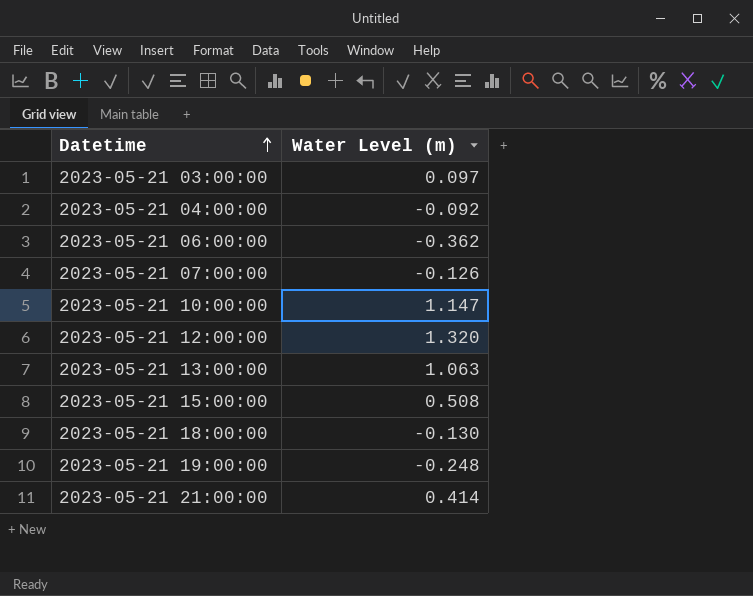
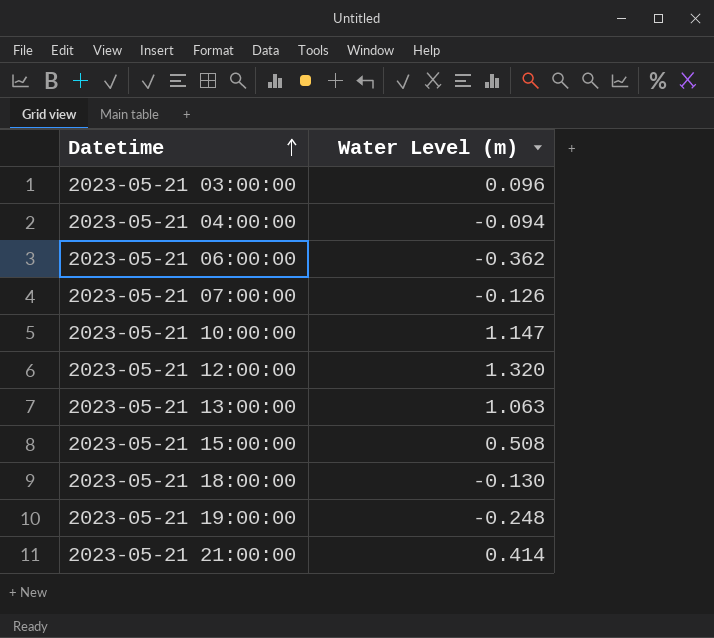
2023-05-21 03:00:00 | Water Level (m): 0.097 -> 0.096
2023-05-21 04:00:00 | Water Level (m): -0.092 -> -0.094

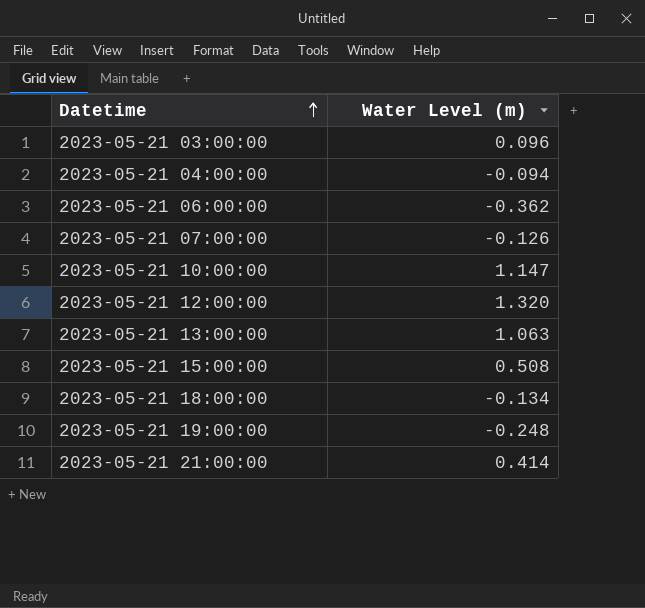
2023-05-21 18:00:00 | Water Level (m): -0.130 -> -0.134

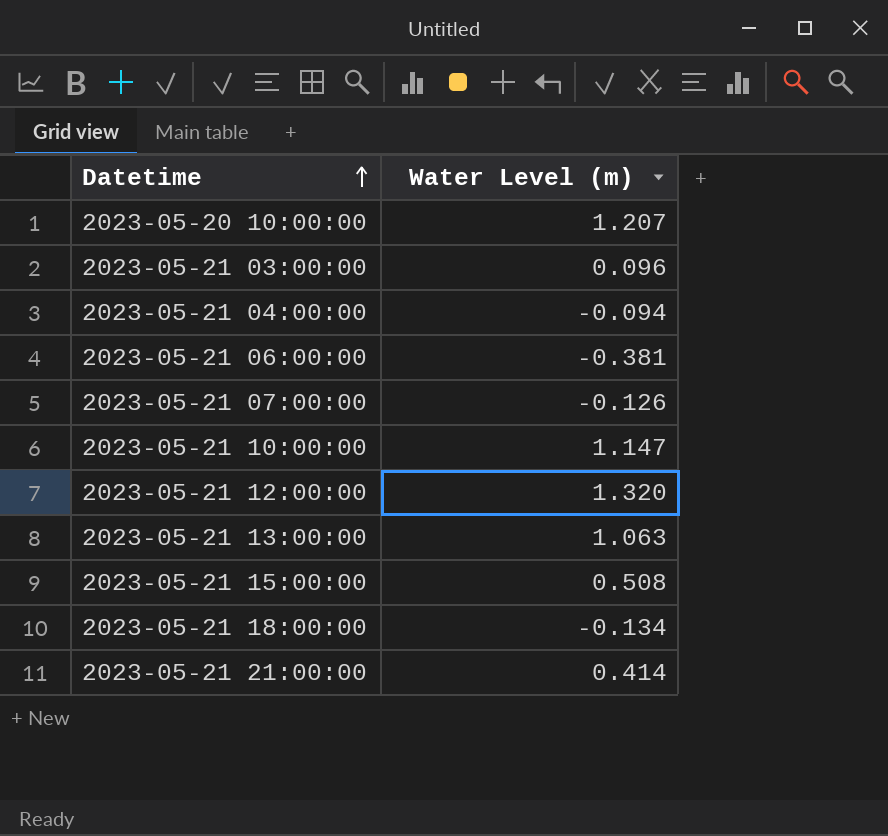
row 2023-05-21 19:00:00: -0.248 -> none
row 2023-05-20 10:00:00: none -> 1.207
2023-05-21 06:00:00 | Water Level (m): -0.362 -> -0.381

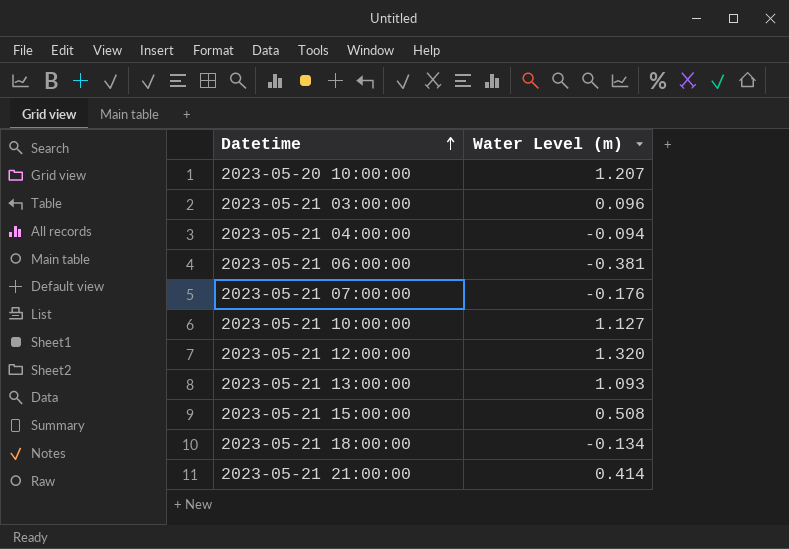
2023-05-21 07:00:00 | Water Level (m): -0.126 -> -0.176
2023-05-21 10:00:00 | Water Level (m): 1.147 -> 1.127
2023-05-21 13:00:00 | Water Level (m): 1.063 -> 1.093

